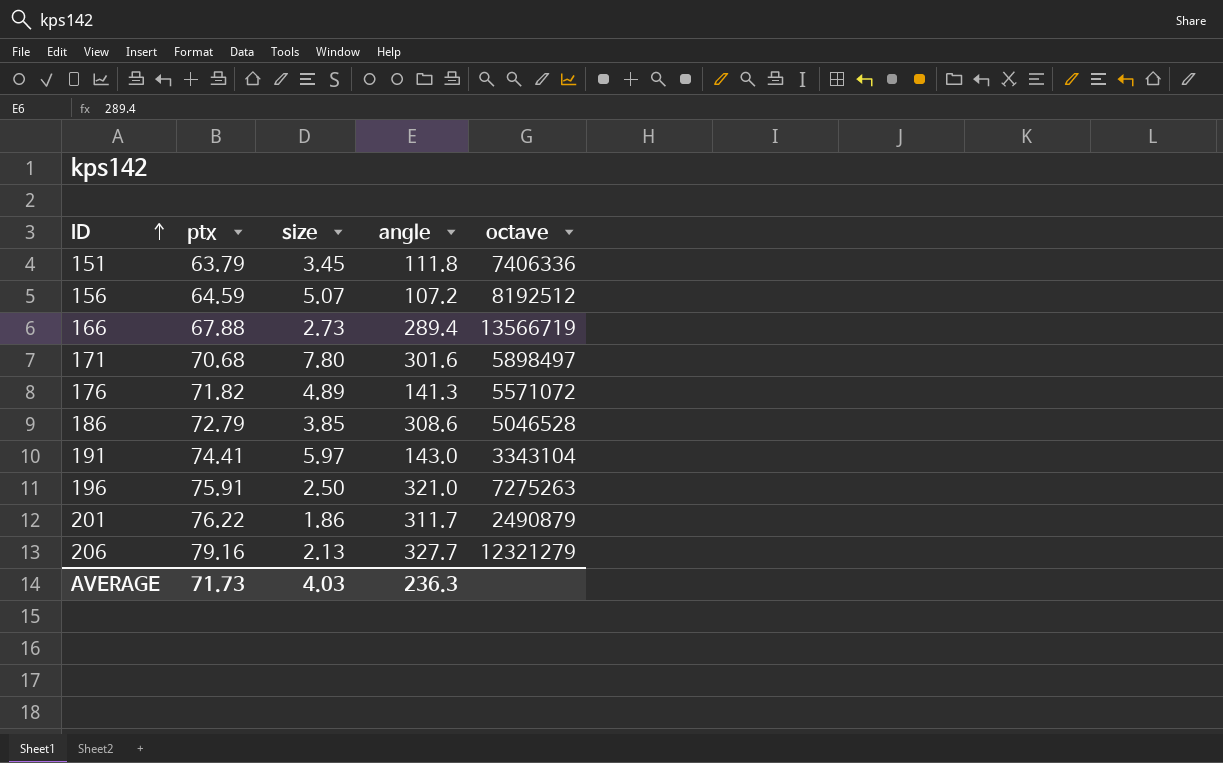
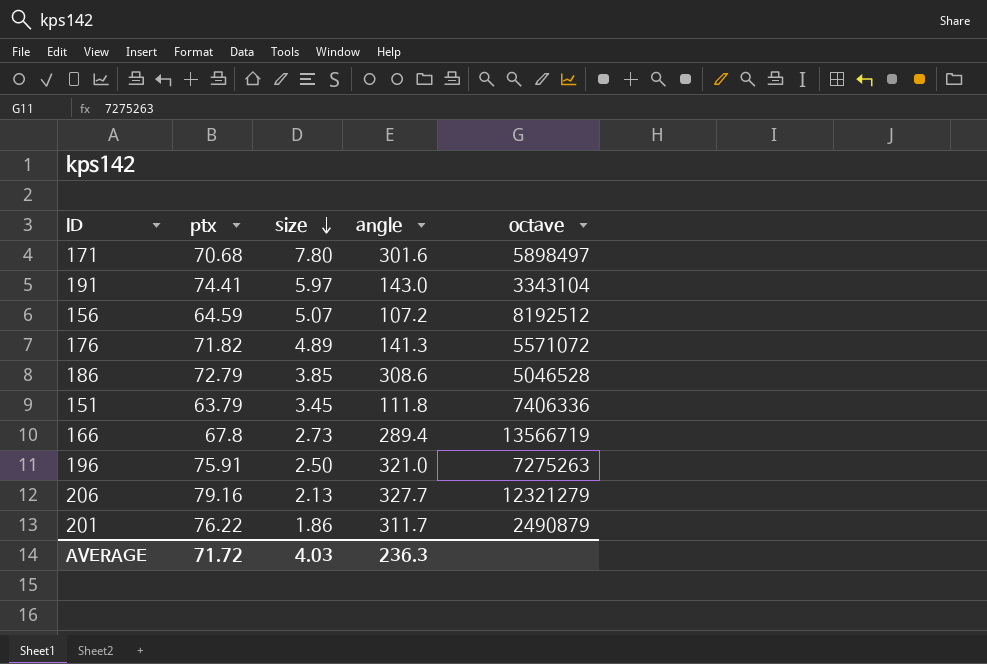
row order: ID ascending -> size descending
166 | ptx: 67.88 -> 67.8
AVERAGE | ptx: 71.73 -> 71.72

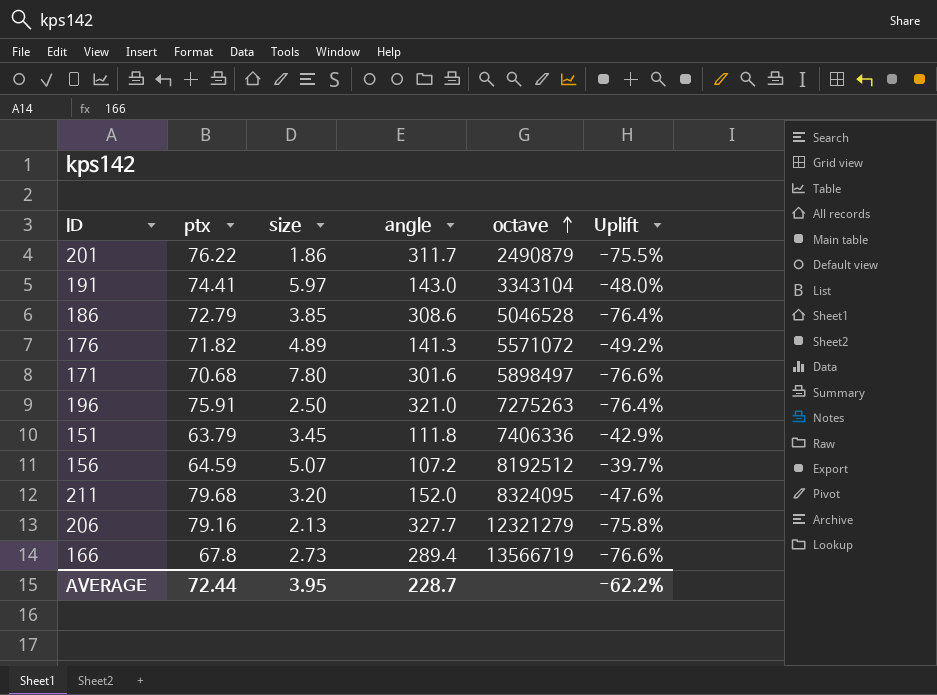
row order: size descending -> octave ascending
column Uplift | formula: none -> ([ptx] - [angle]) / [angle]
row 211: none -> 79.68 | 3.20 | 152.0 | 8324095 | -47.6%
AVERAGE | ptx: 71.72 -> 72.44
AVERAGE | size: 4.03 -> 3.95
AVERAGE | angle: 236.3 -> 228.7

